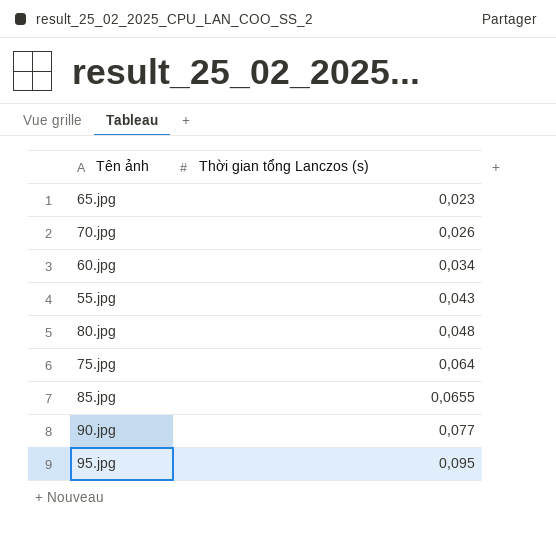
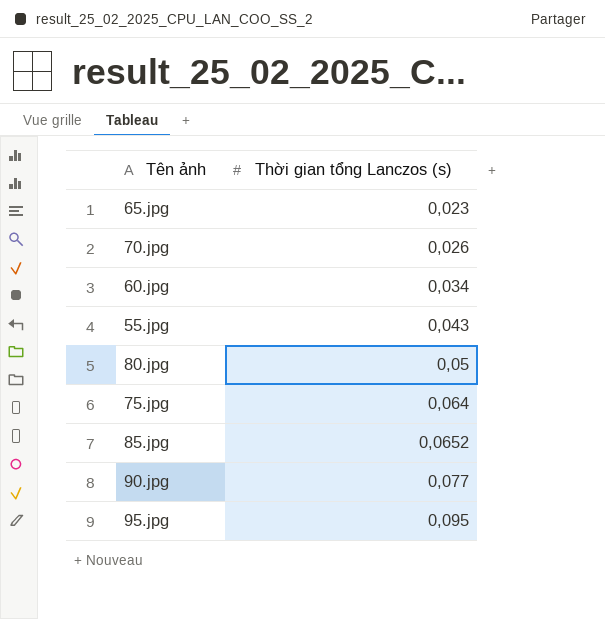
80.jpg | Thời gian tổng Lanczos (s): 0,048 -> 0,05
85.jpg | Thời gian tổng Lanczos (s): 0,0655 -> 0,0652

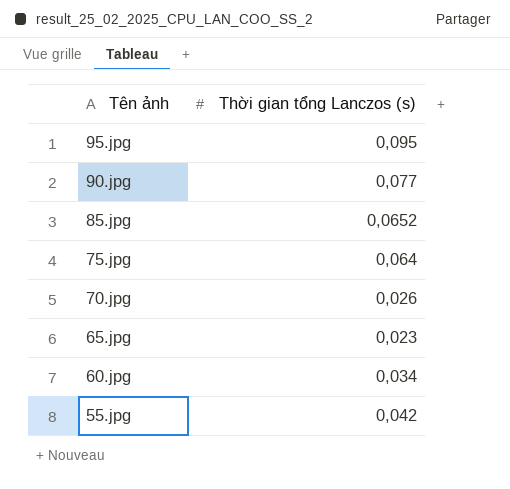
row order: Thời gian tổng Lanczos (s) ascending -> Tên ảnh descending
row 80.jpg: 0,05 -> none
55.jpg | Thời gian tổng Lanczos (s): 0,043 -> 0,042

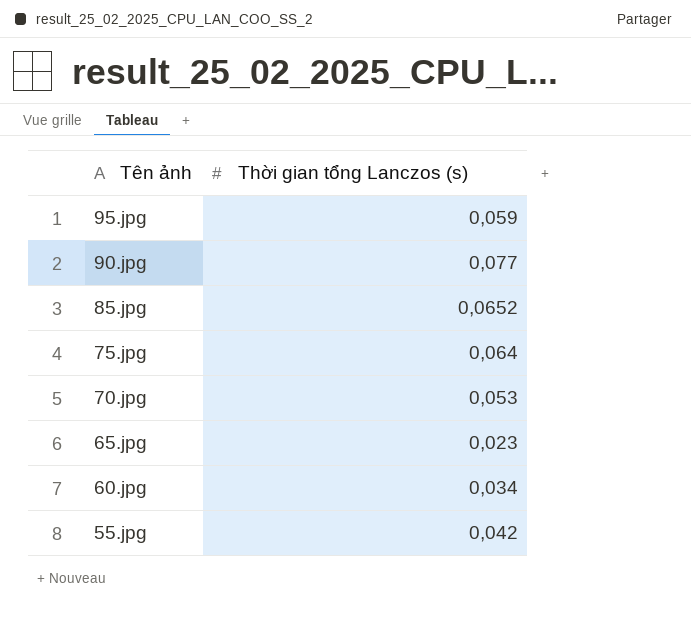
95.jpg | Thời gian tổng Lanczos (s): 0,095 -> 0,059
70.jpg | Thời gian tổng Lanczos (s): 0,026 -> 0,053

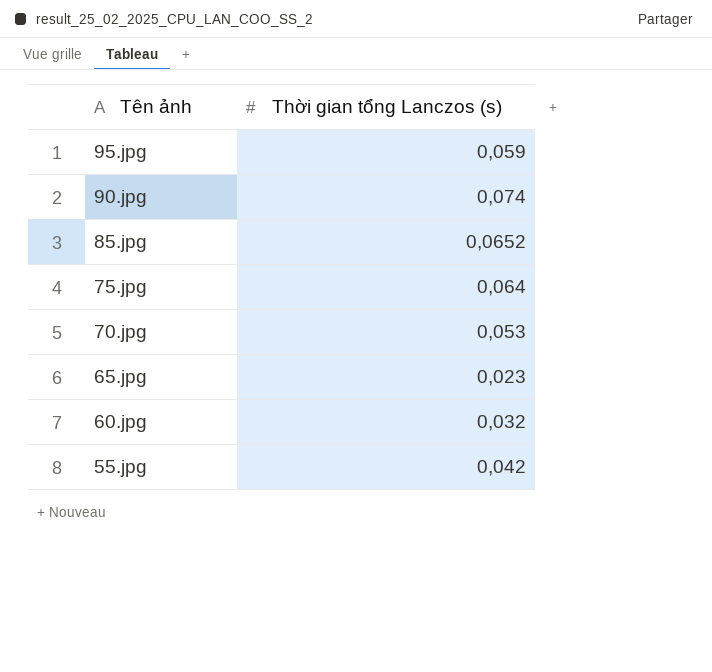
90.jpg | Thời gian tổng Lanczos (s): 0,077 -> 0,074
60.jpg | Thời gian tổng Lanczos (s): 0,034 -> 0,032

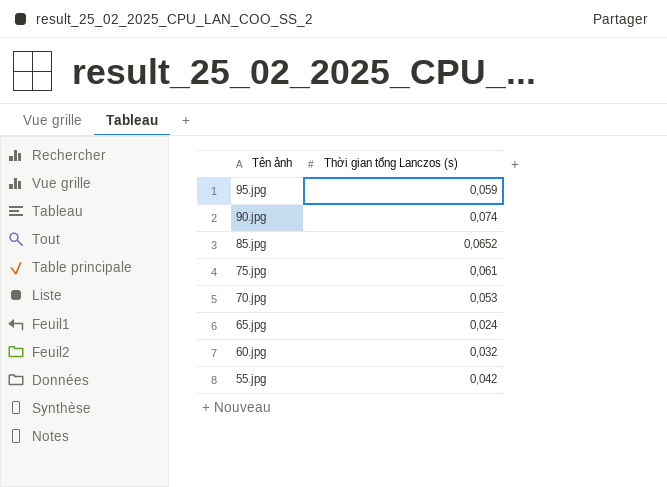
75.jpg | Thời gian tổng Lanczos (s): 0,064 -> 0,061
65.jpg | Thời gian tổng Lanczos (s): 0,023 -> 0,024

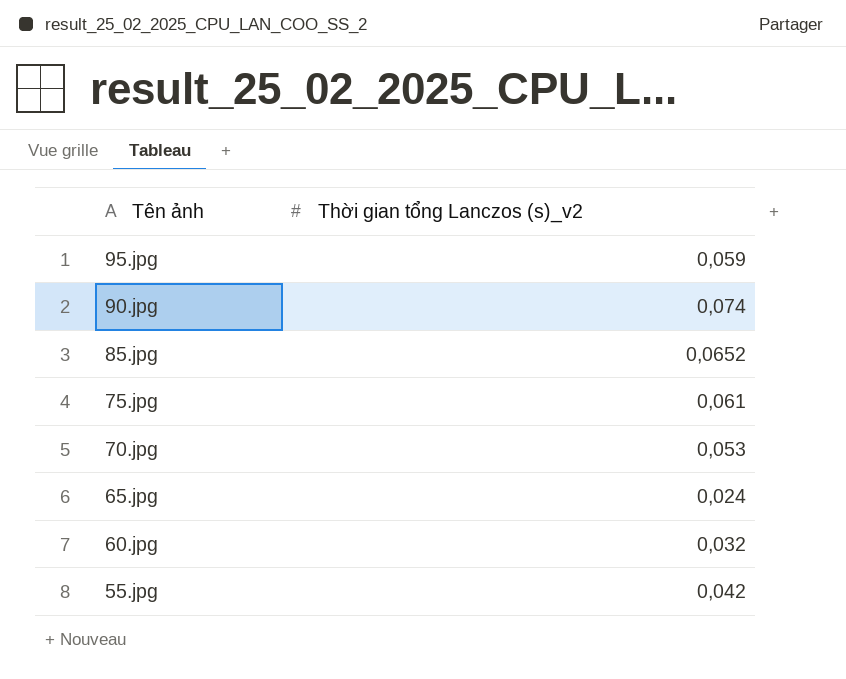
column name: Thời gian tổng Lanczos (s) -> Thời gian tổng Lanczos (s)_v2

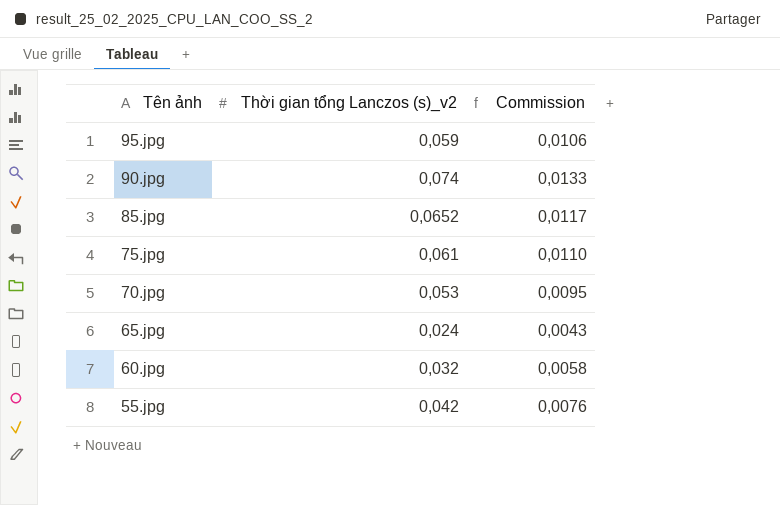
column Commission | formula: none -> [Thời gian tổng Lanczos (s)_v2] * 0,18

